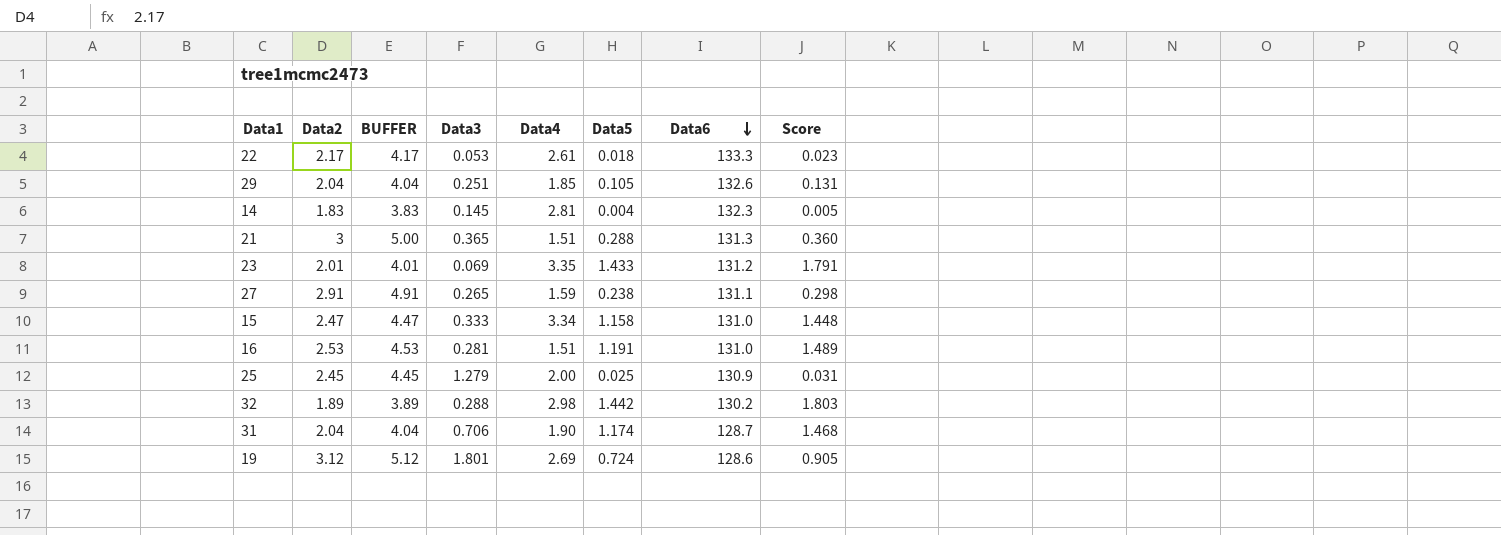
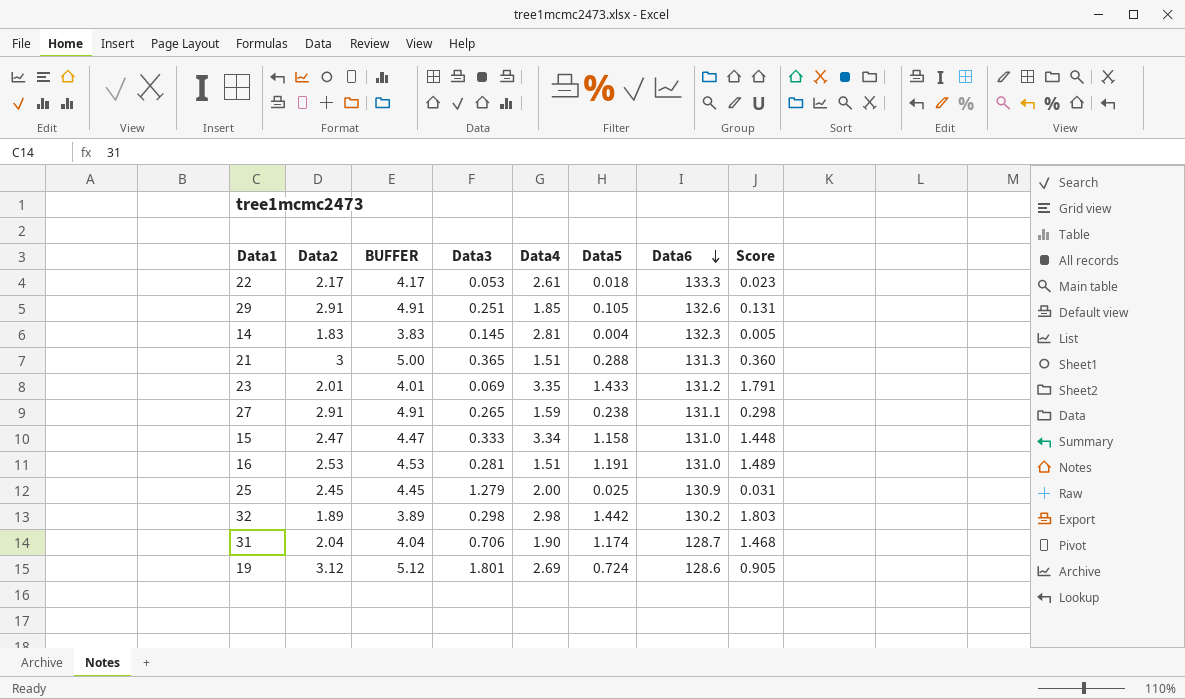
29 | Data2: 2.04 -> 2.91
29 | BUFFER: 4.04 -> 4.91
32 | Data3: 0.288 -> 0.298

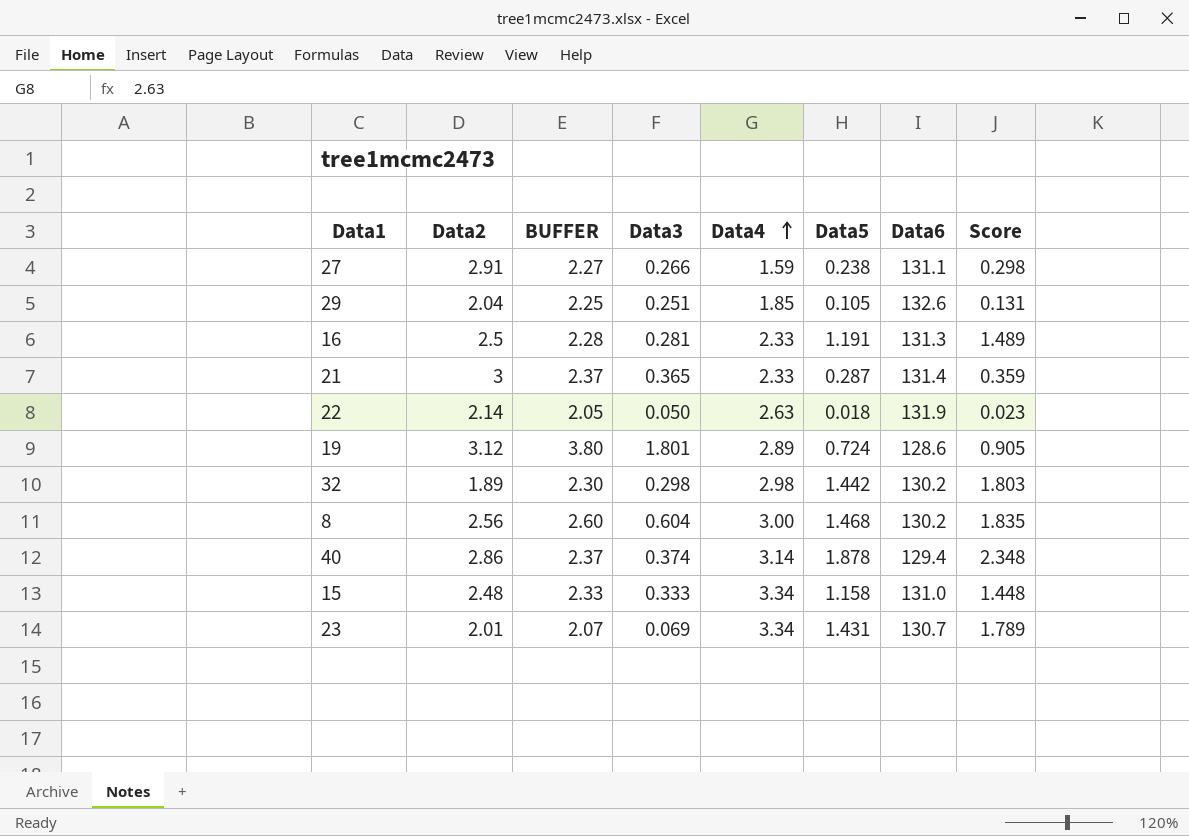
row order: Data6 descending -> Data4 ascending
column BUFFER | formula: [Data2] + 2 -> [Data3] + 2
row 14: 1.83 | 3.83 | 0.145 | 2.81 | 0.004 | 132.3 | 0.005 -> none
row 25: 2.45 | 4.45 | 1.279 | 2.00 | 0.025 | 130.9 | 0.031 -> none
row 31: 2.04 | 4.04 | 0.706 | 1.90 | 1.174 | 128.7 | 1.468 -> none
27 | Data3: 0.265 -> 0.266
29 | Data2: 2.91 -> 2.04
16 | Data2: 2.53 -> 2.5
16 | Data4: 1.51 -> 2.33
16 | Data6: 131.0 -> 131.3
21 | Data4: 1.51 -> 2.33
21 | Data5: 0.288 -> 0.287
21 | Data6: 131.3 -> 131.4
21 | Score: 0.360 -> 0.359
22 | Data2: 2.17 -> 2.14
22 | Data3: 0.053 -> 0.050
22 | Data4: 2.61 -> 2.63
22 | Data6: 133.3 -> 131.9
19 | Data4: 2.69 -> 2.89
row 8: none -> 2.56 | 2.60 | 0.604 | 3.00 | 1.468 | 130.2 | 1.835
row 40: none -> 2.86 | 2.37 | 0.374 | 3.14 | 1.878 | 129.4 | 2.348
15 | Data2: 2.47 -> 2.48
23 | Data4: 3.35 -> 3.34
23 | Data5: 1.433 -> 1.431
23 | Data6: 131.2 -> 130.7
23 | Score: 1.791 -> 1.789

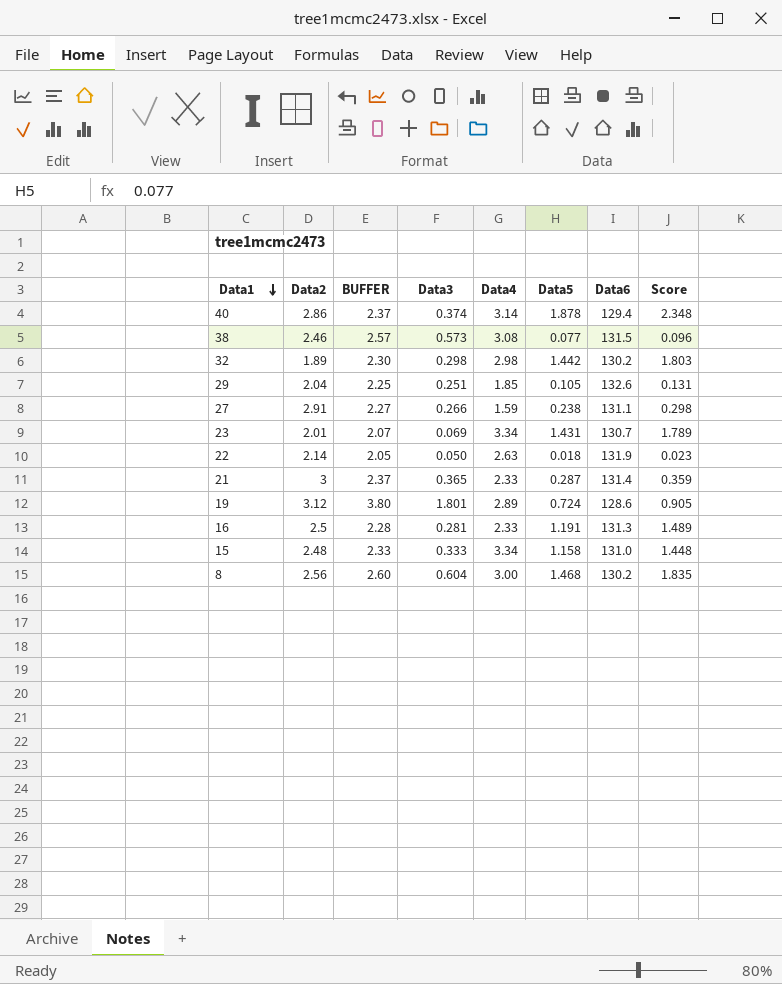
row order: Data4 ascending -> Data1 descending
row 38: none -> 2.46 | 2.57 | 0.573 | 3.08 | 0.077 | 131.5 | 0.096

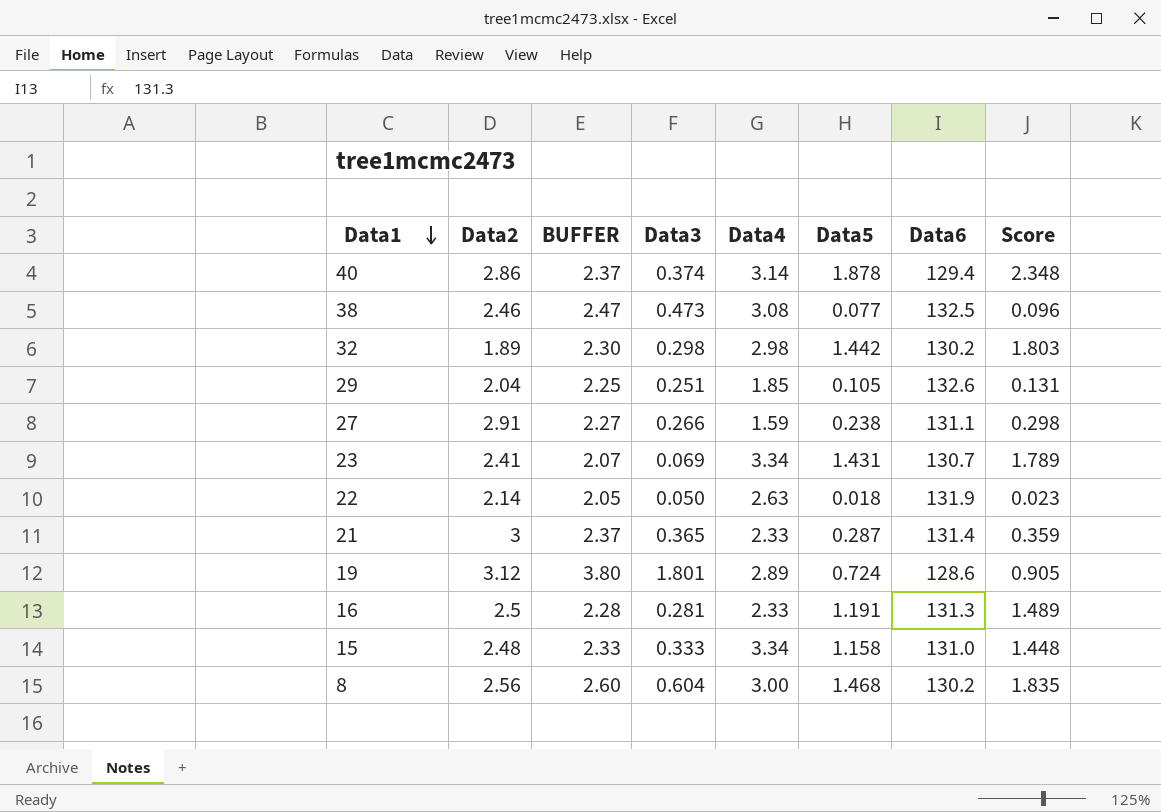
38 | BUFFER: 2.57 -> 2.47
38 | Data3: 0.573 -> 0.473
38 | Data6: 131.5 -> 132.5
23 | Data2: 2.01 -> 2.41

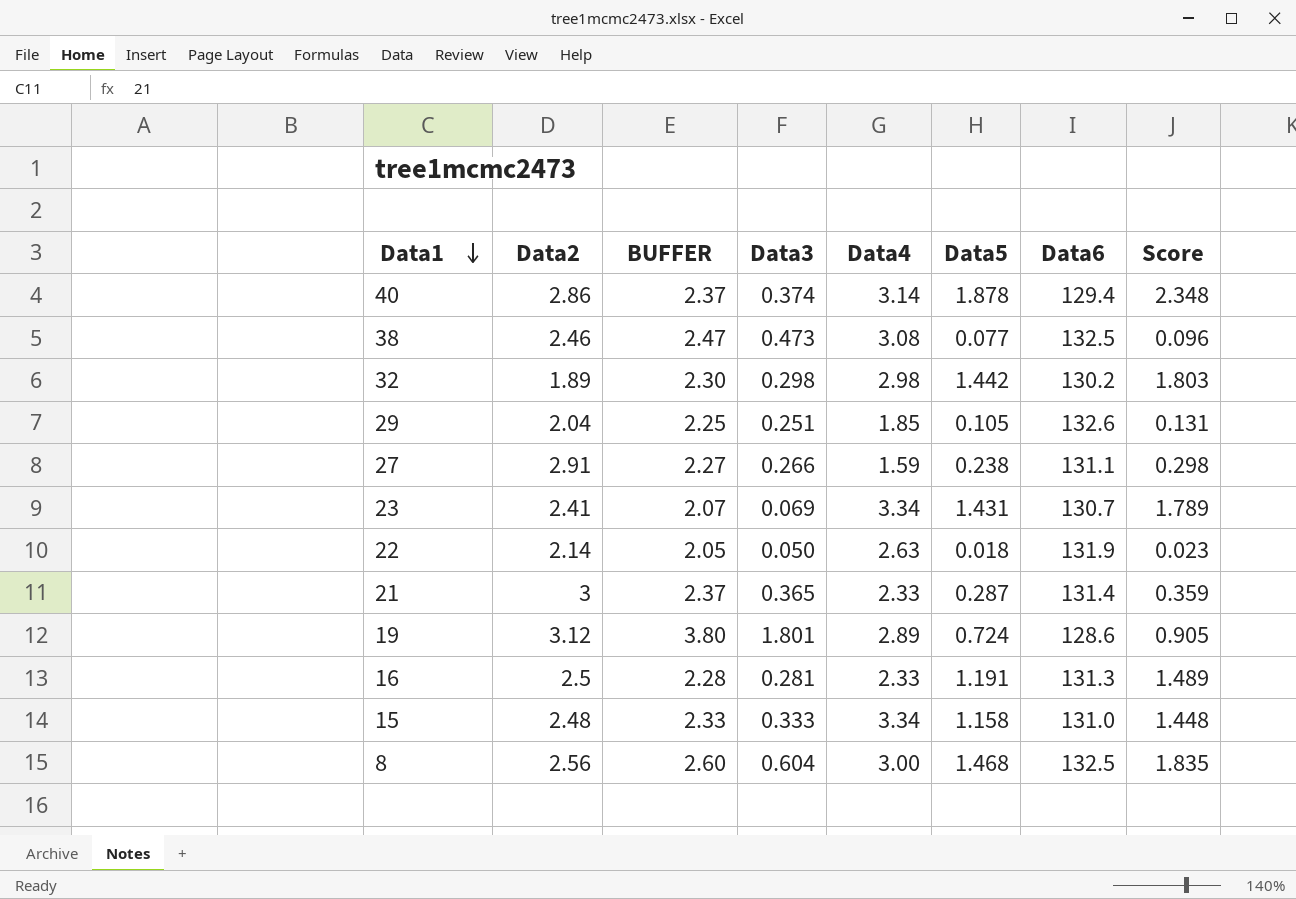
8 | Data6: 130.2 -> 132.5

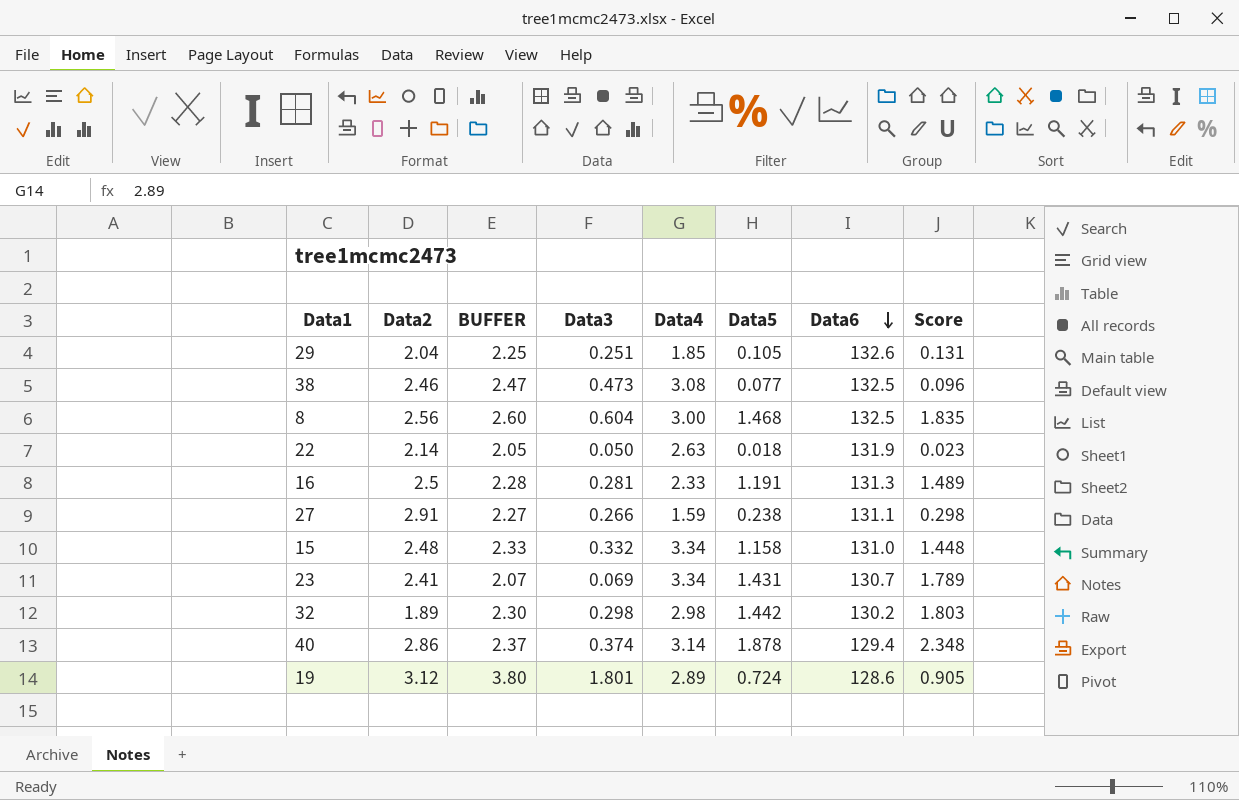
row order: Data1 descending -> Data6 descending
row 21: 3 | 2.37 | 0.365 | 2.33 | 0.287 | 131.4 | 0.359 -> none
15 | Data3: 0.333 -> 0.332

